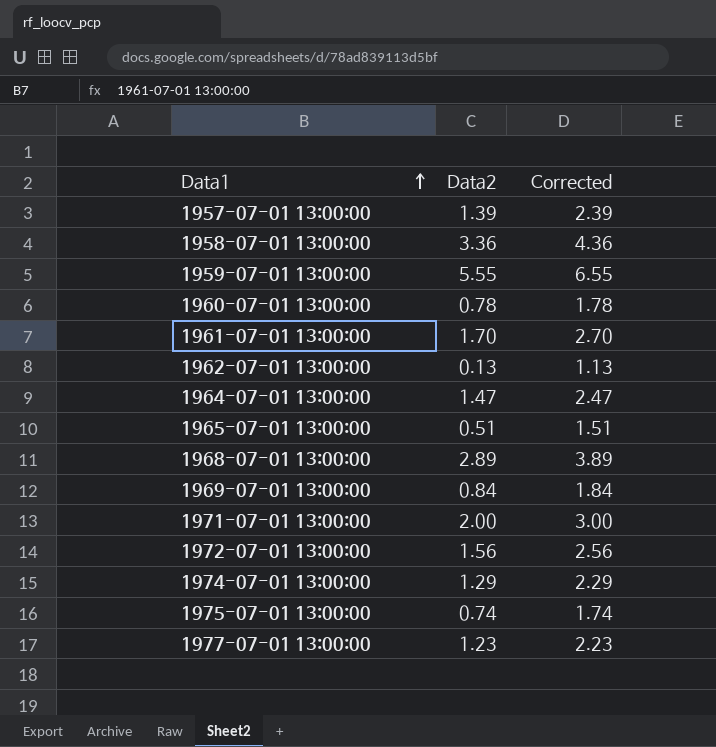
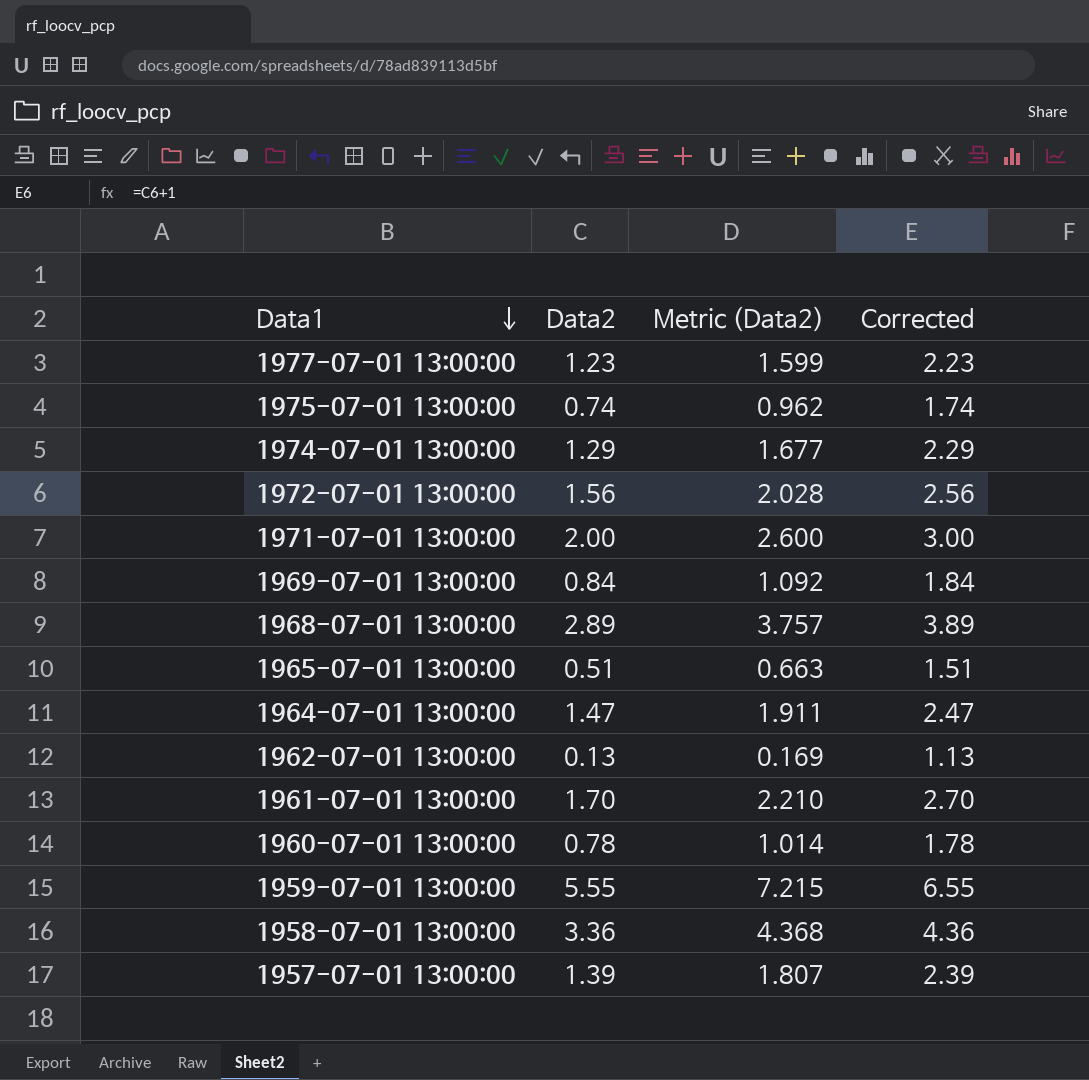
row order: Data1 ascending -> Data1 descending
column Metric (Data2) | formula: none -> [Data2] * 1.3

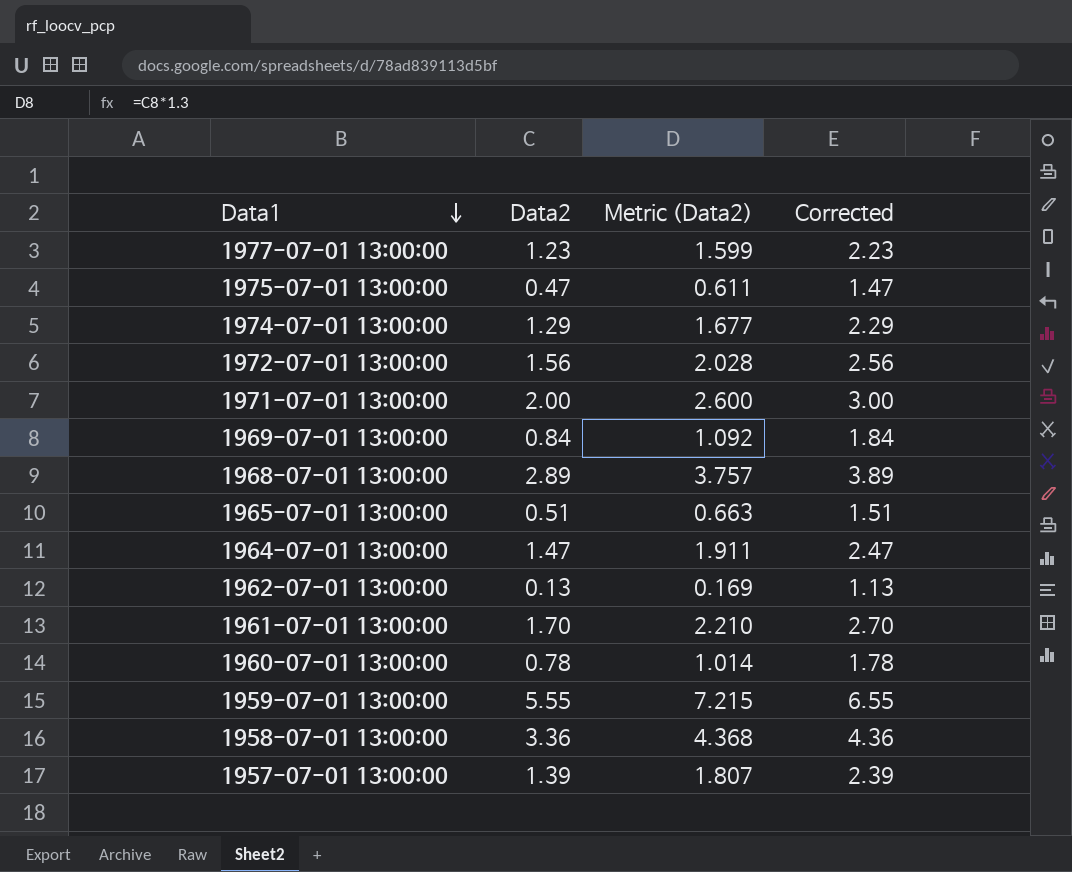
1975-07-01 13:00:00 | Data2: 0.74 -> 0.47
1975-07-01 13:00:00 | Metric (Data2): 0.962 -> 0.611
1975-07-01 13:00:00 | Corrected: 1.74 -> 1.47

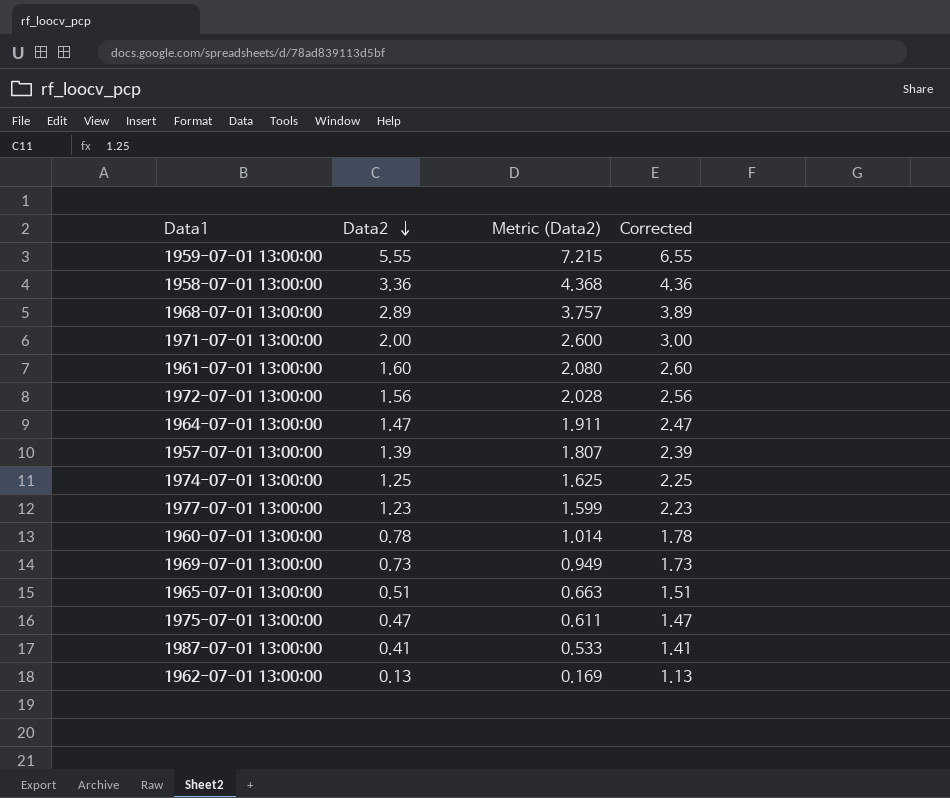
row order: Data1 descending -> Data2 descending
1961-07-01 13:00:00 | Data2: 1.70 -> 1.60
1961-07-01 13:00:00 | Metric (Data2): 2.210 -> 2.080
1961-07-01 13:00:00 | Corrected: 2.70 -> 2.60
1974-07-01 13:00:00 | Data2: 1.29 -> 1.25
1974-07-01 13:00:00 | Metric (Data2): 1.677 -> 1.625
1974-07-01 13:00:00 | Corrected: 2.29 -> 2.25
1969-07-01 13:00:00 | Data2: 0.84 -> 0.73
1969-07-01 13:00:00 | Metric (Data2): 1.092 -> 0.949
1969-07-01 13:00:00 | Corrected: 1.84 -> 1.73
row 1987-07-01 13:00:00: none -> 0.41 | 0.533 | 1.41

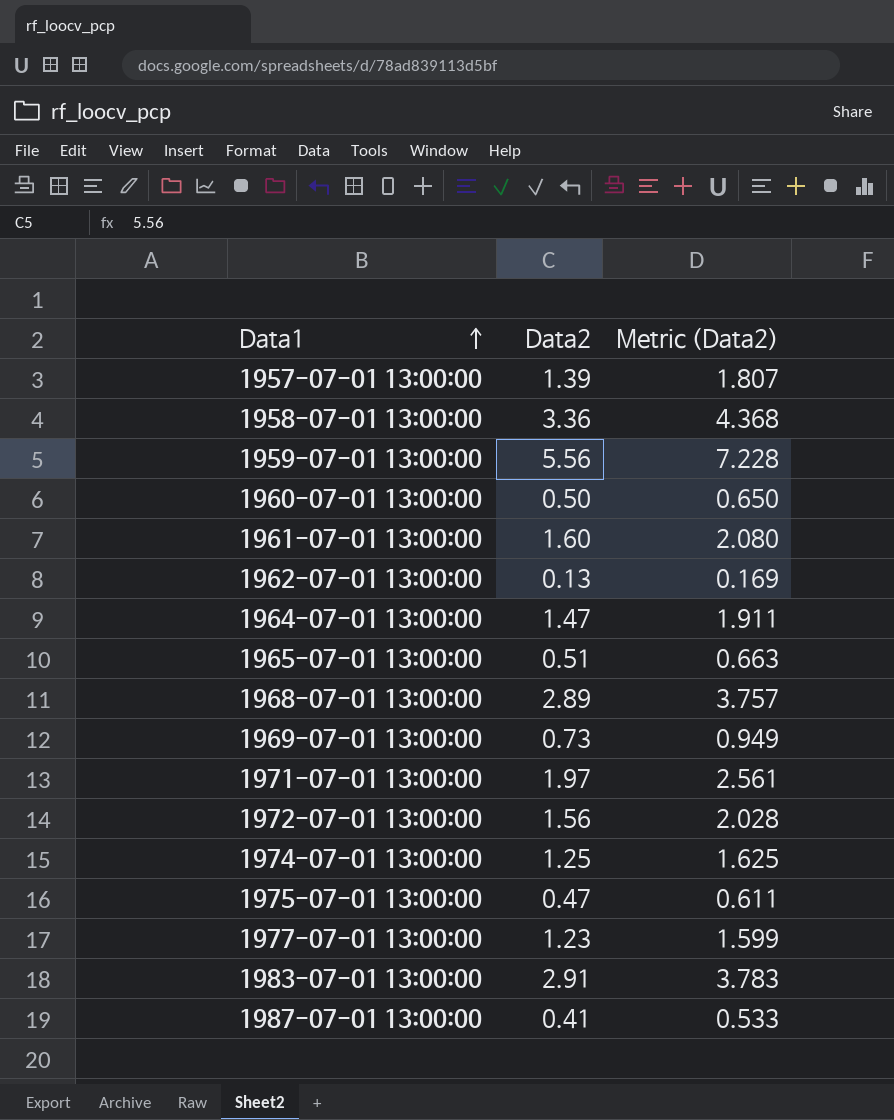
row order: Data2 descending -> Data1 ascending
column Corrected | formula: [Data2] + 1 -> none
1959-07-01 13:00:00 | Data2: 5.55 -> 5.56
1959-07-01 13:00:00 | Metric (Data2): 7.215 -> 7.228
1960-07-01 13:00:00 | Data2: 0.78 -> 0.50
1960-07-01 13:00:00 | Metric (Data2): 1.014 -> 0.650
1971-07-01 13:00:00 | Data2: 2.00 -> 1.97
1971-07-01 13:00:00 | Metric (Data2): 2.600 -> 2.561
row 1983-07-01 13:00:00: none -> 2.91 | 3.783

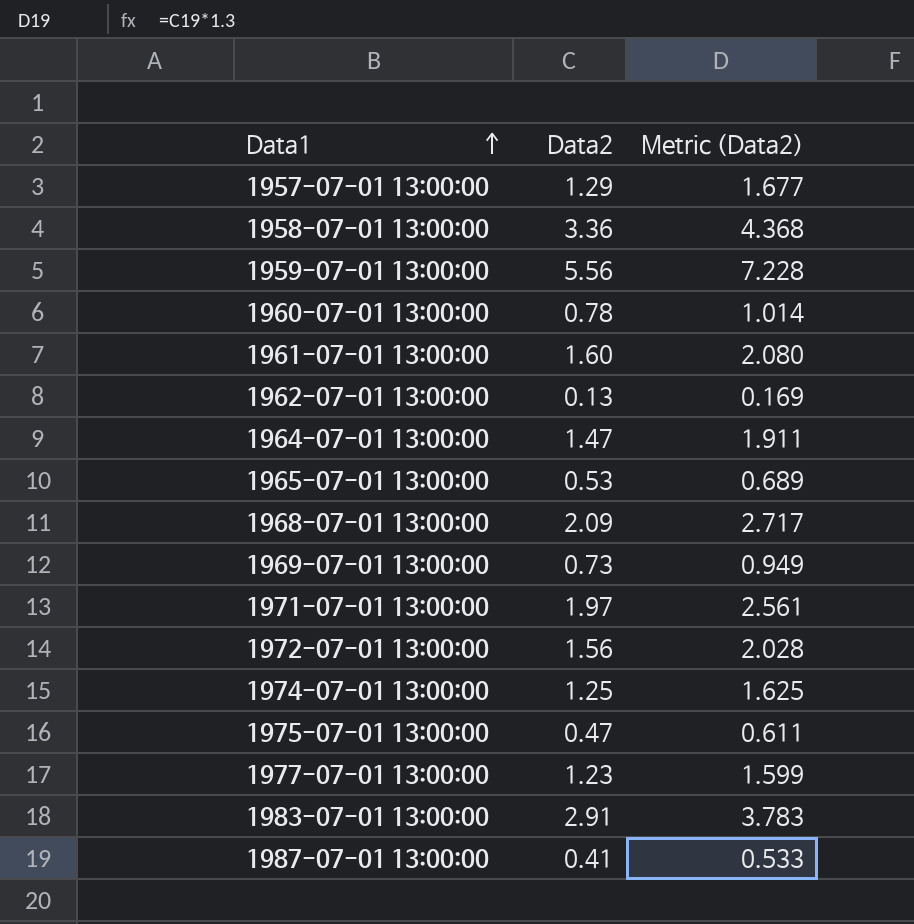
1957-07-01 13:00:00 | Data2: 1.39 -> 1.29
1957-07-01 13:00:00 | Metric (Data2): 1.807 -> 1.677
1960-07-01 13:00:00 | Data2: 0.50 -> 0.78
1960-07-01 13:00:00 | Metric (Data2): 0.650 -> 1.014
1965-07-01 13:00:00 | Data2: 0.51 -> 0.53
1965-07-01 13:00:00 | Metric (Data2): 0.663 -> 0.689
1968-07-01 13:00:00 | Data2: 2.89 -> 2.09
1968-07-01 13:00:00 | Metric (Data2): 3.757 -> 2.717

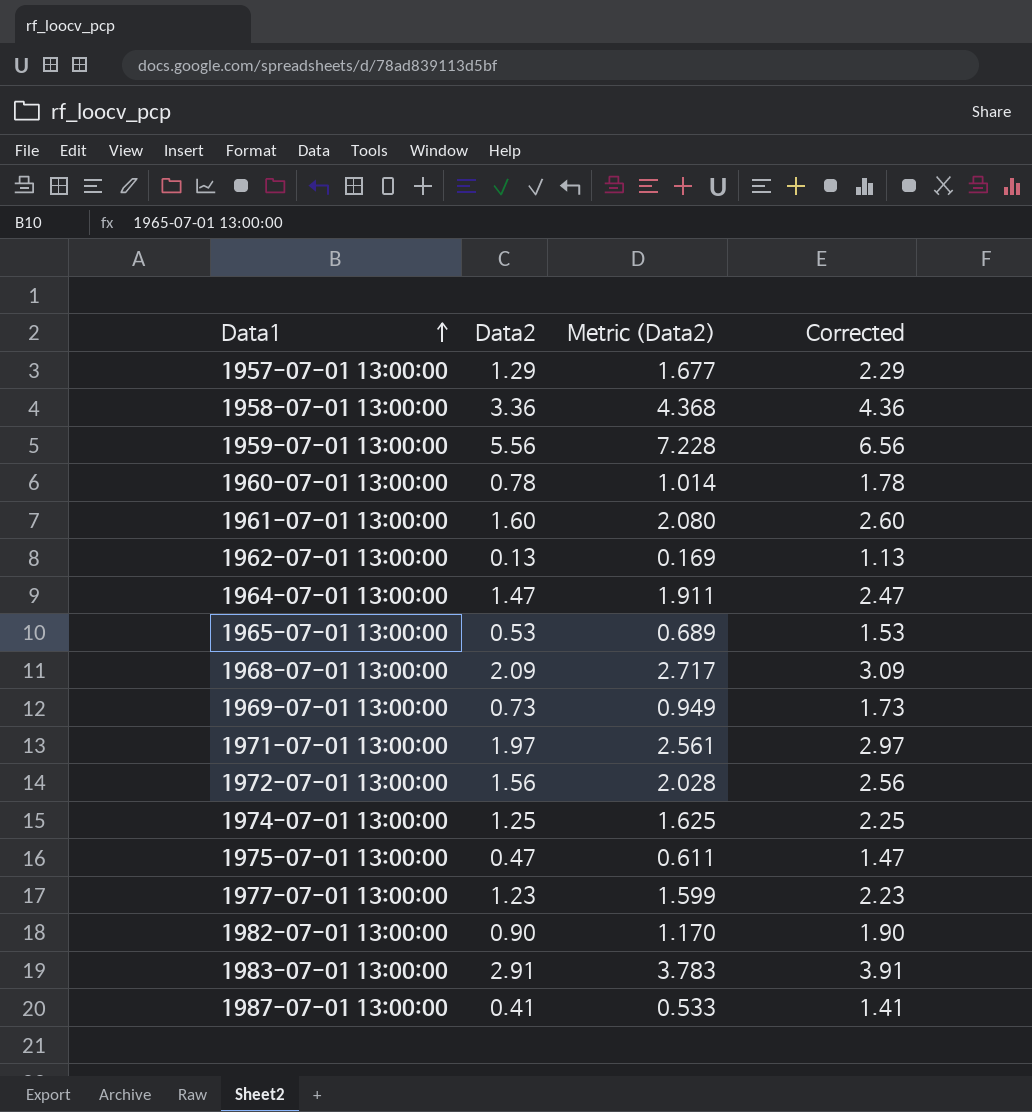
column Corrected | formula: none -> [Data2] + 1
row 1982-07-01 13:00:00: none -> 0.90 | 1.170 | 1.90

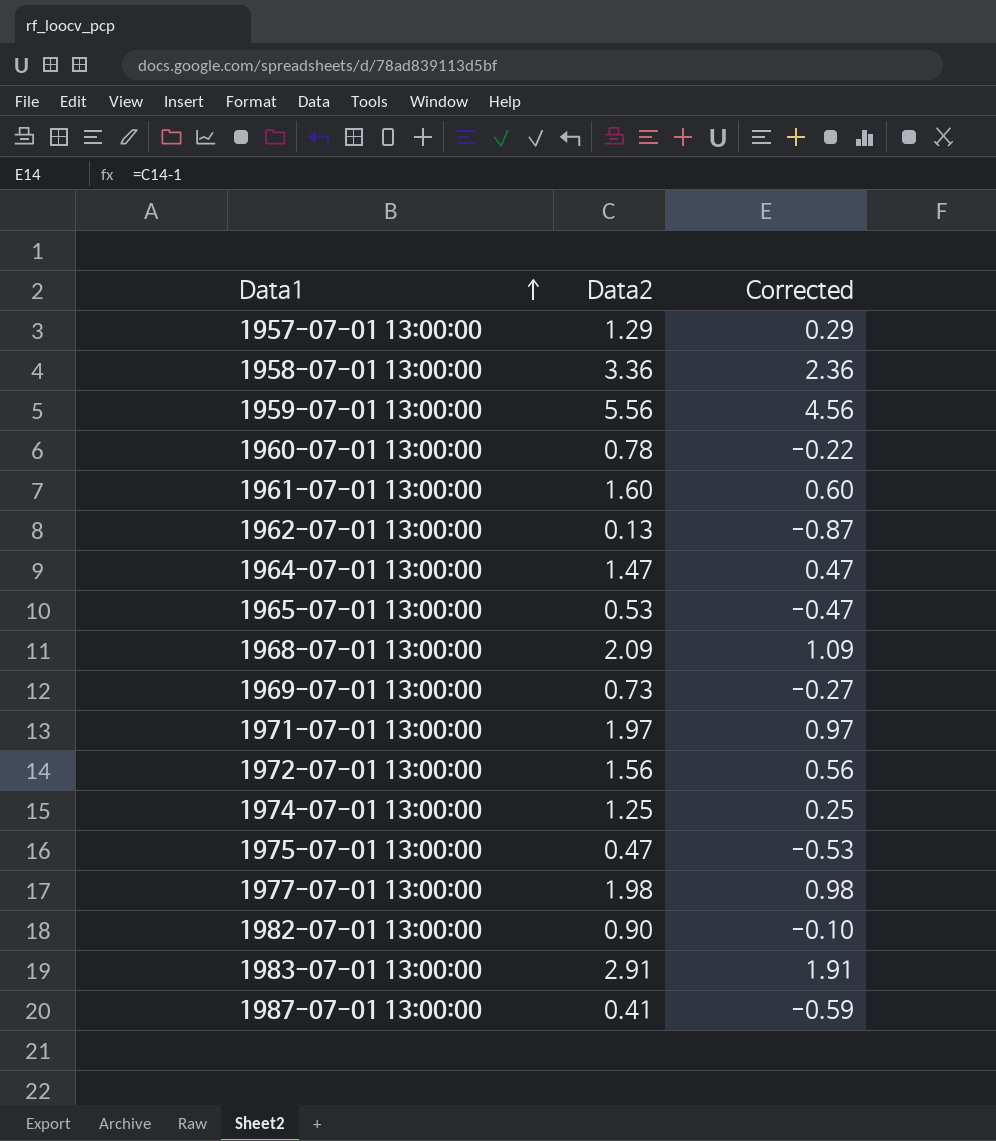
column Metric (Data2) | formula: [Data2] * 1.3 -> none
column Corrected | formula: [Data2] + 1 -> [Data2] - 1
1977-07-01 13:00:00 | Data2: 1.23 -> 1.98

